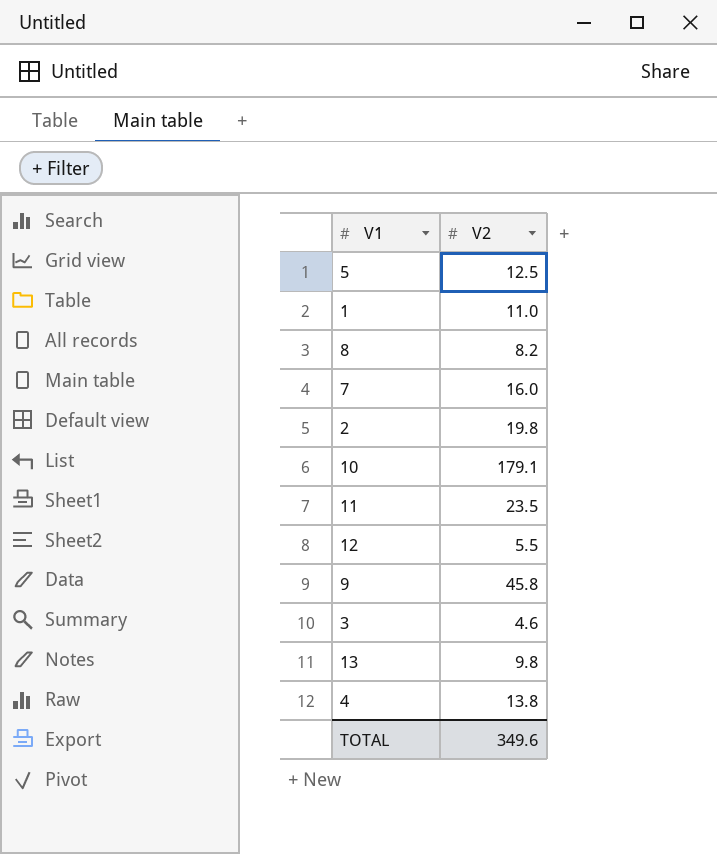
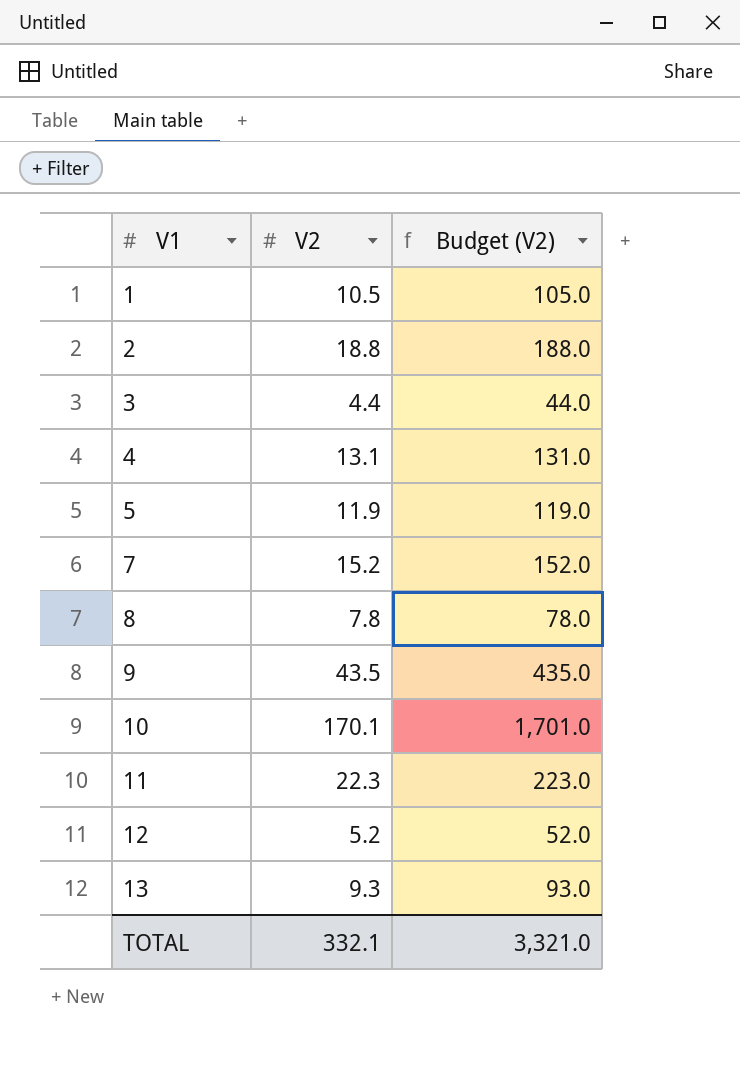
row order: none -> V1 ascending
column Budget (V2) | formula: none -> [V2] * 10
1 | V2: 11.0 -> 10.5
2 | V2: 19.8 -> 18.8
3 | V2: 4.6 -> 4.4
4 | V2: 13.8 -> 13.1
5 | V2: 12.5 -> 11.9
7 | V2: 16.0 -> 15.2
8 | V2: 8.2 -> 7.8
9 | V2: 45.8 -> 43.5
10 | V2: 179.1 -> 170.1
11 | V2: 23.5 -> 22.3
12 | V2: 5.5 -> 5.2
13 | V2: 9.8 -> 9.3
TOTAL | V2: 349.6 -> 332.1

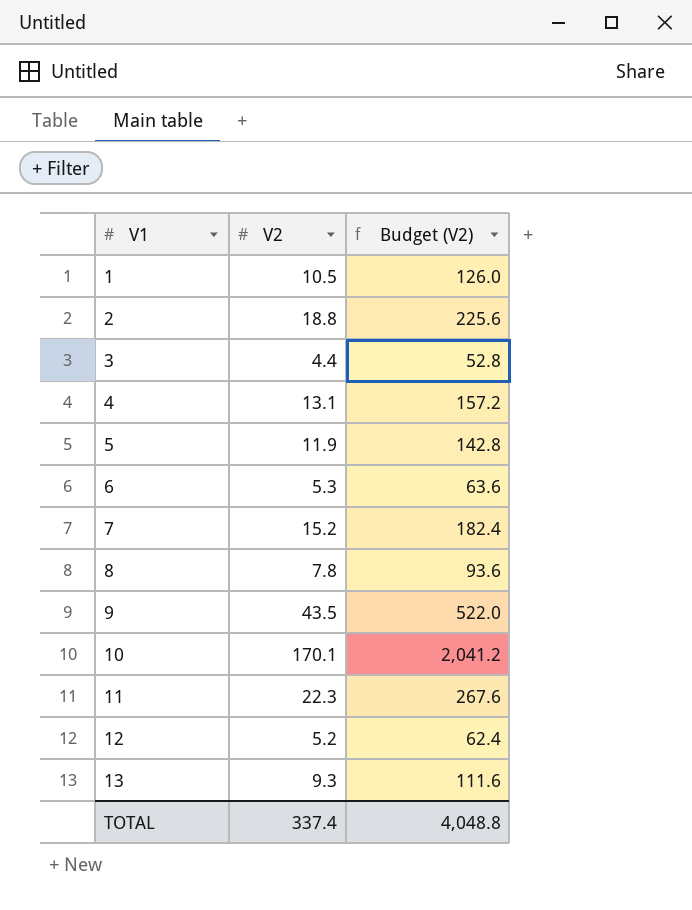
column Budget (V2) | formula: [V2] * 10 -> [V2] * 12
row 6: none -> 5.3 | 63.6
TOTAL | V2: 332.1 -> 337.4
TOTAL | Budget (V2): 3,321.0 -> 4,048.8

